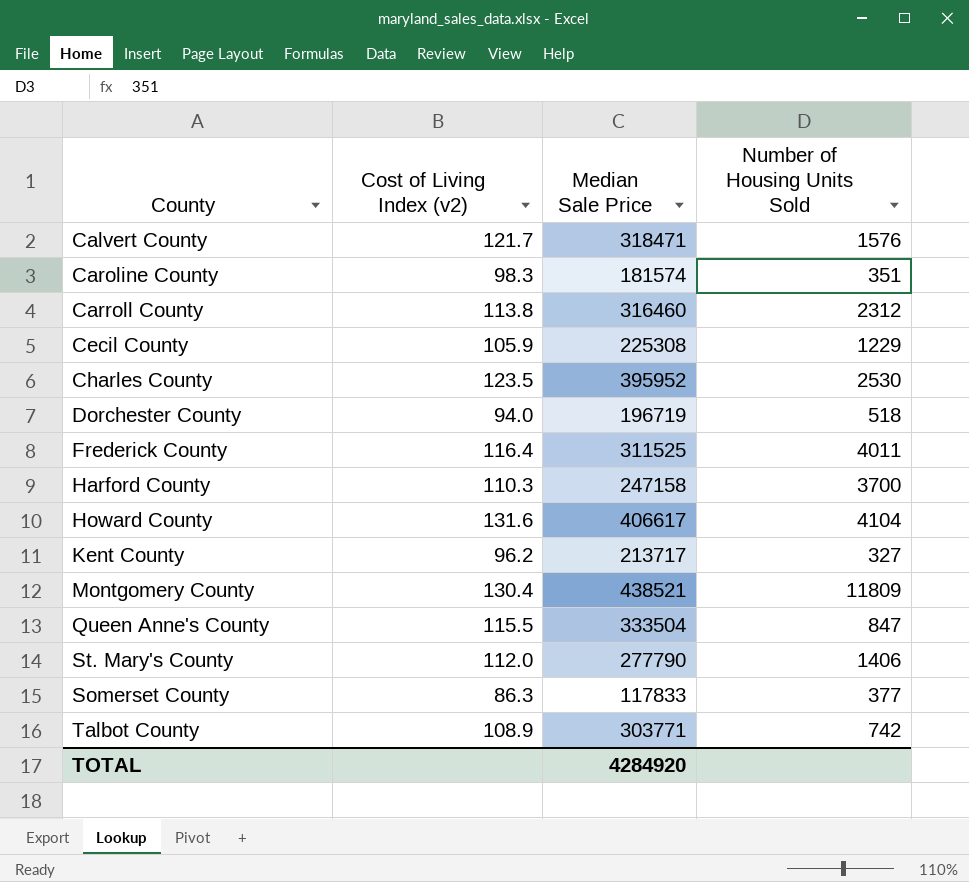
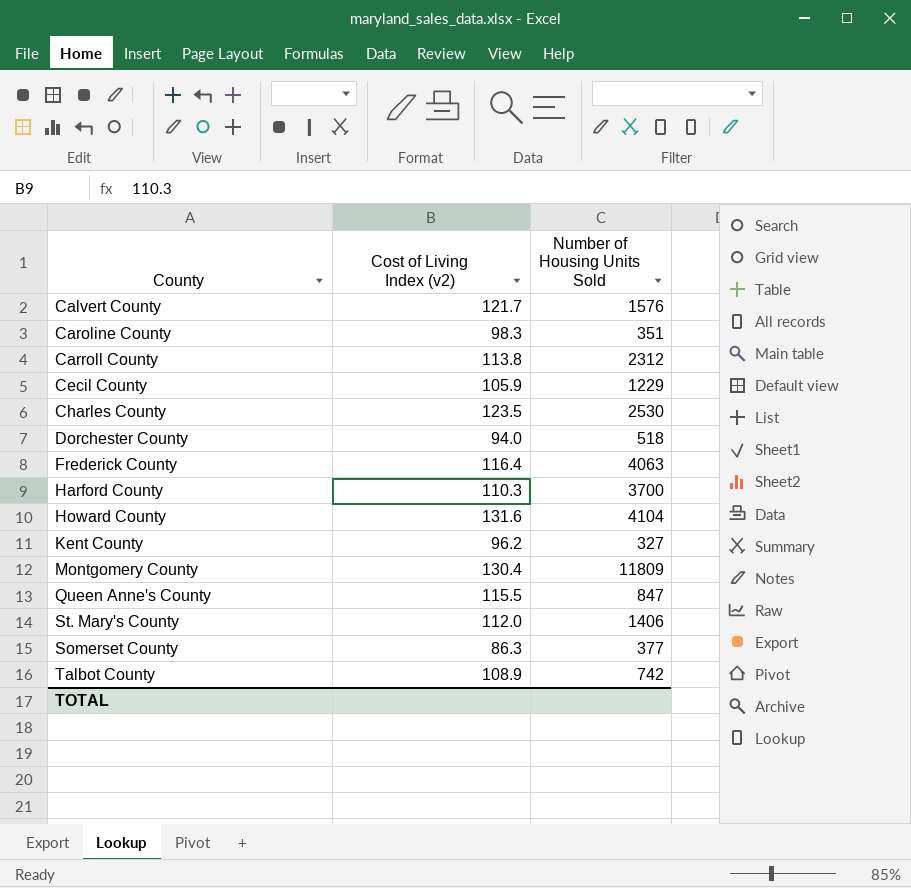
column Median Sale Price | position: 3 -> none
Frederick County | Number of Housing Units Sold: 4011 -> 4063

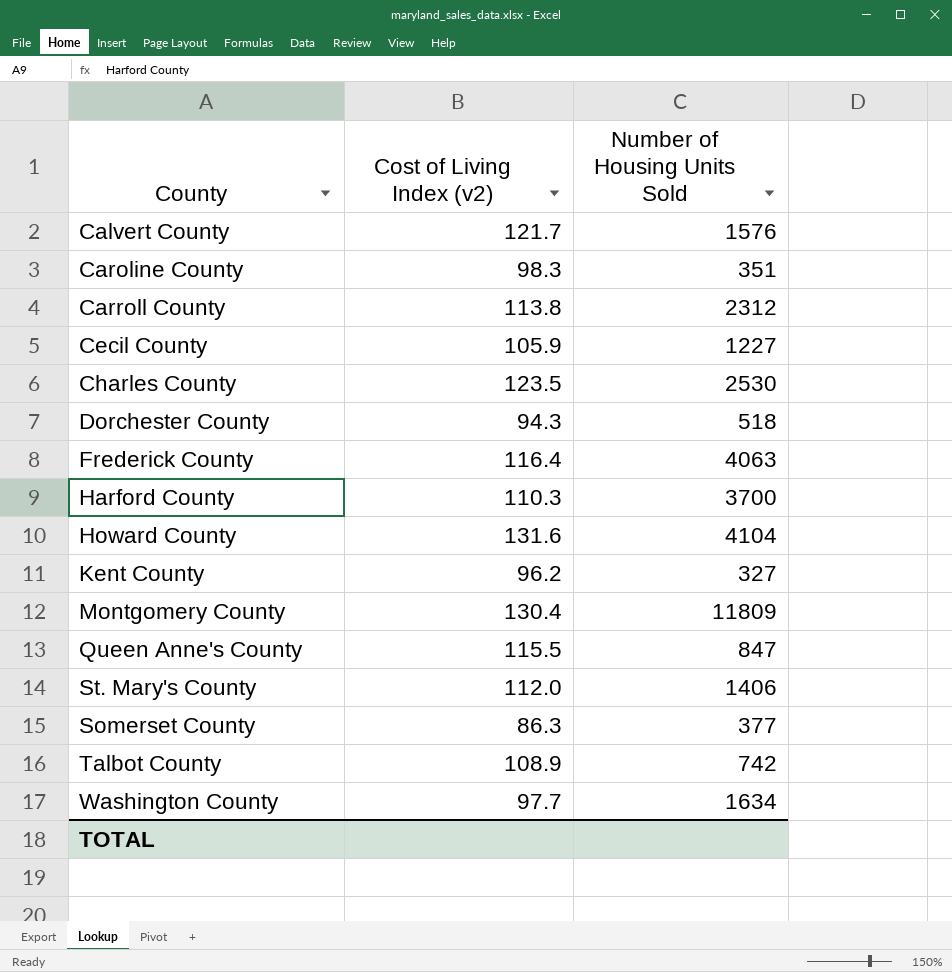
Cecil County | Number of Housing Units Sold: 1229 -> 1227
Dorchester County | Cost of Living Index (v2): 94.0 -> 94.3
row Washington County: none -> 97.7 | 1634

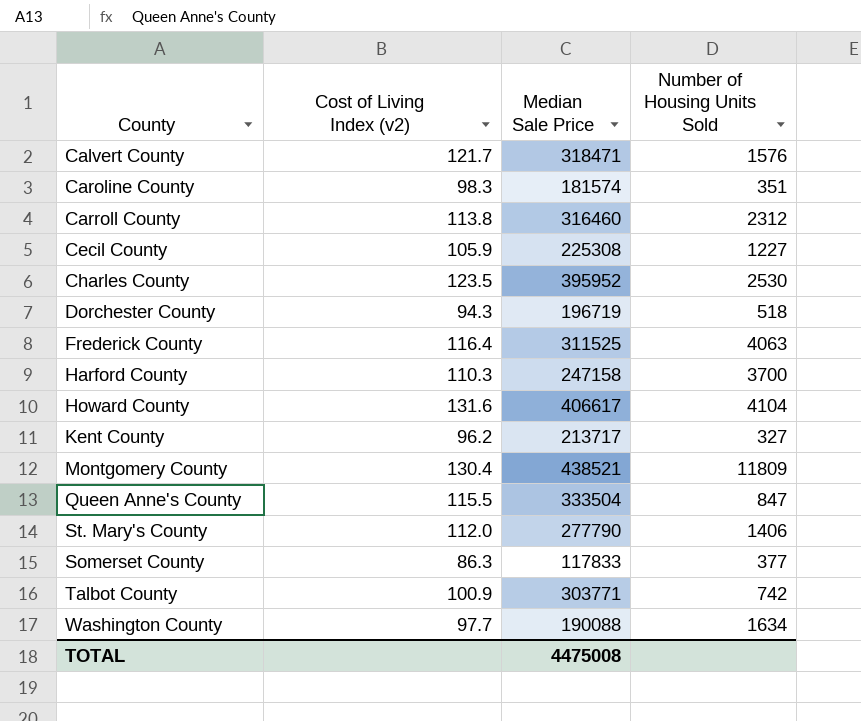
column Median Sale Price | position: none -> 3
Talbot County | Cost of Living Index (v2): 108.9 -> 100.9

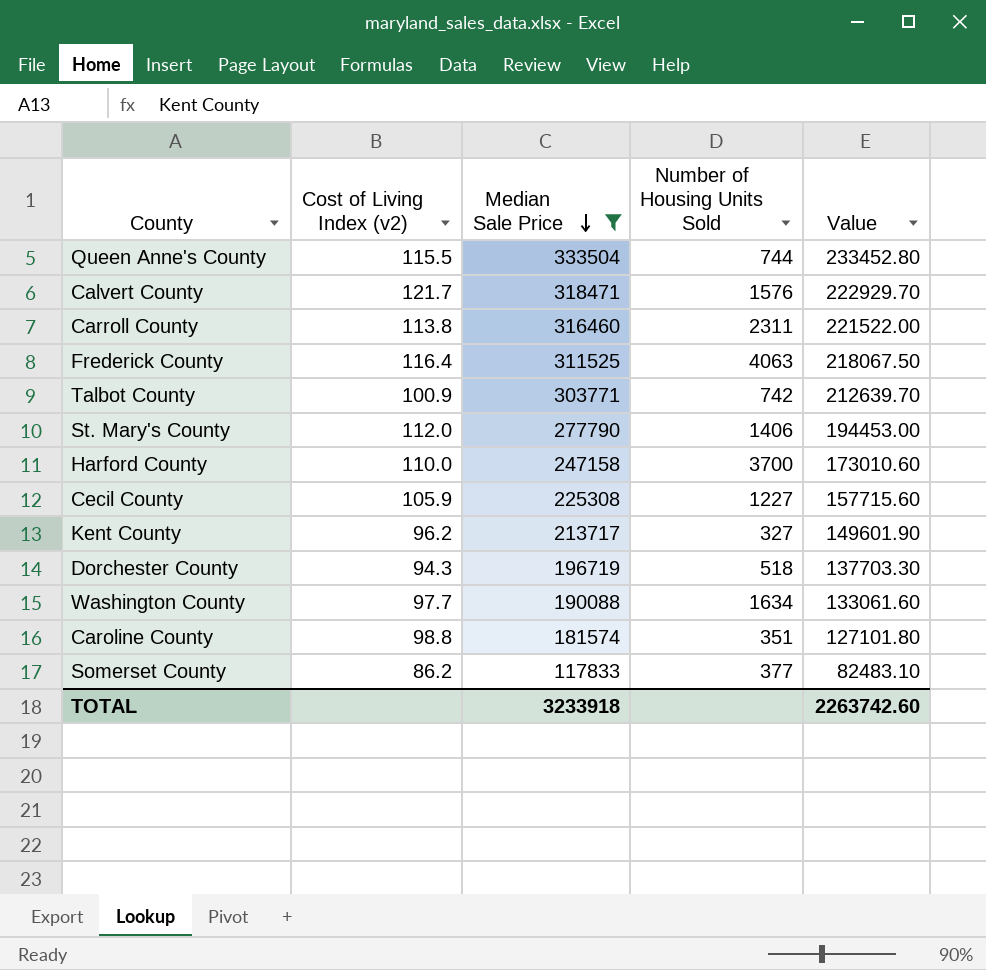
filter: none -> Median Sale Price <= 333504
row order: none -> Median Sale Price descending
column Value | formula: none -> [Median Sale Price] * 0.7
Queen Anne's County | Number of Housing Units Sold: 847 -> 744
Carroll County | Number of Housing Units Sold: 2312 -> 2311
Harford County | Cost of Living Index (v2): 110.3 -> 110.0
Caroline County | Cost of Living Index (v2): 98.3 -> 98.8
Somerset County | Cost of Living Index (v2): 86.3 -> 86.2
TOTAL | Median Sale Price: 4475008 -> 3233918

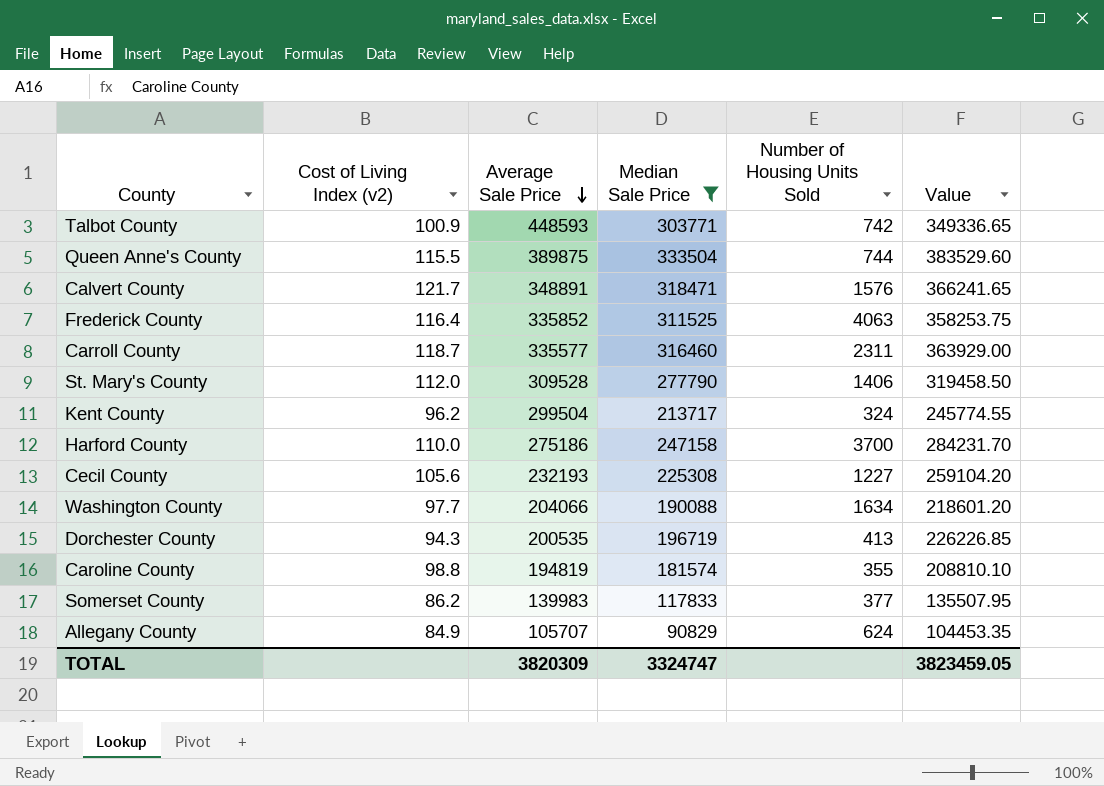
row order: Median Sale Price descending -> Average Sale Price descending
column Average Sale Price | position: none -> 3
column Value | formula: [Median Sale Price] * 0.7 -> [Median Sale Price] * 1.15
Carroll County | Cost of Living Index (v2): 113.8 -> 118.7
Kent County | Number of Housing Units Sold: 327 -> 324
Cecil County | Cost of Living Index (v2): 105.9 -> 105.6
Dorchester County | Number of Housing Units Sold: 518 -> 413
Caroline County | Number of Housing Units Sold: 351 -> 355
row Allegany County: none -> 84.9 | 105707 | 90829 | 624 | 104453.35
TOTAL | Median Sale Price: 3233918 -> 3324747
TOTAL | Value: 2263742.60 -> 3823459.05

